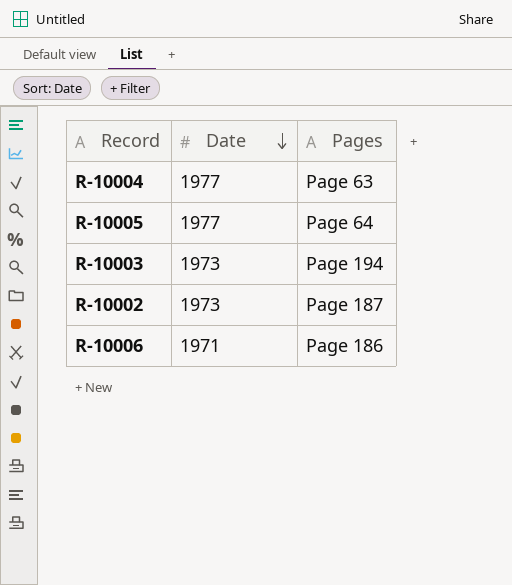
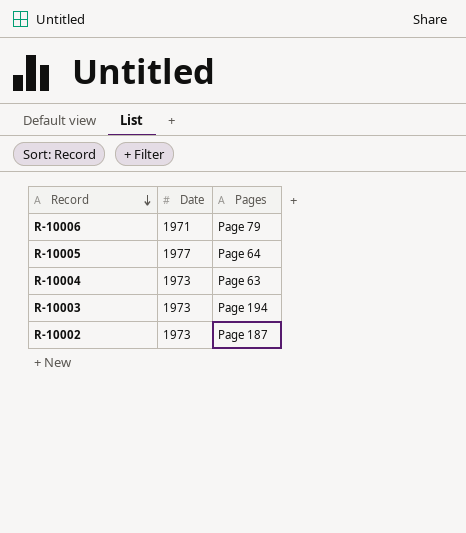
row order: Date descending -> Record descending
R-10006 | Pages: Page 186 -> Page 79
R-10004 | Date: 1977 -> 1973

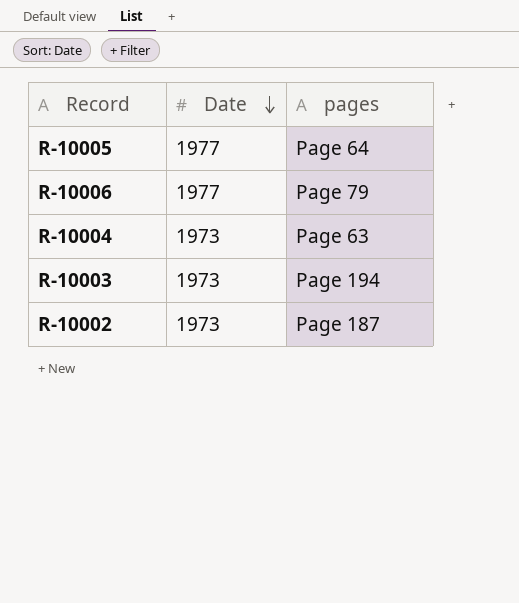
row order: Record descending -> Date descending
column name: Pages -> pages
R-10006 | Date: 1971 -> 1977

